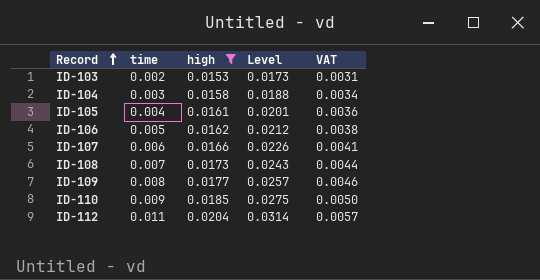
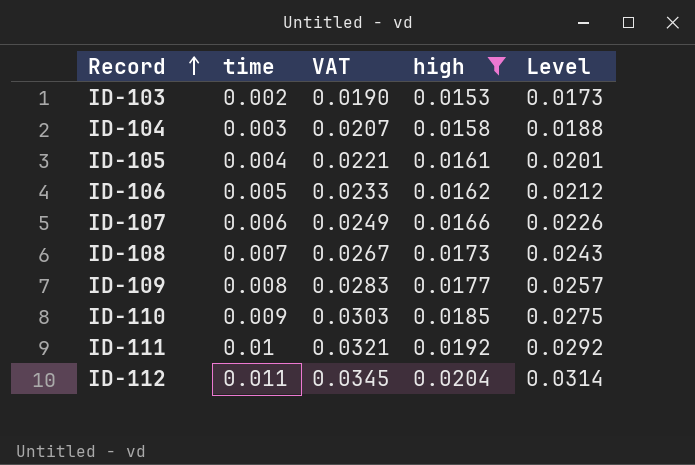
column VAT | formula: [Level] * 0.18 -> [Level] * 1.1
column VAT | position: 5 -> 3
row ID-111: none -> 0.01 | 0.0321 | 0.0192 | 0.0292

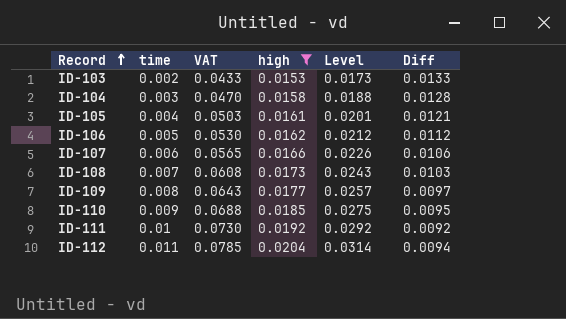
column VAT | formula: [Level] * 1.1 -> [Level] * 2.5
column Diff | formula: none -> [high] - [time]

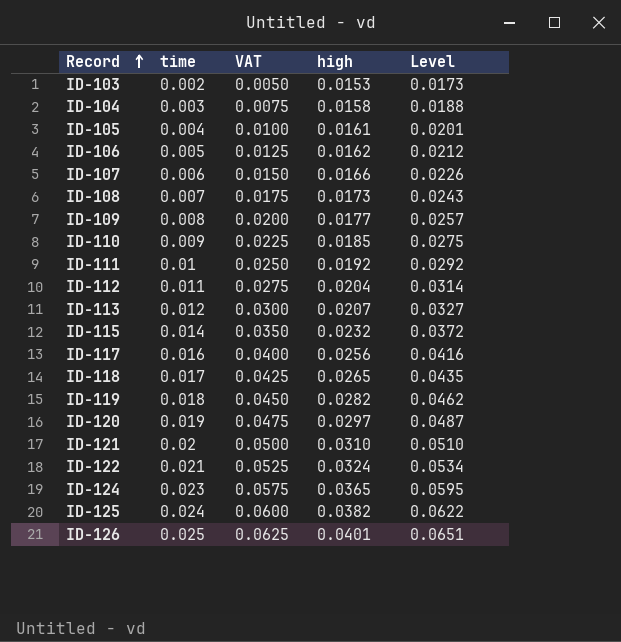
filter: high <= 0.0204 -> none
column Diff | formula: [high] - [time] -> none
column VAT | formula: [Level] * 2.5 -> [time] * 2.5

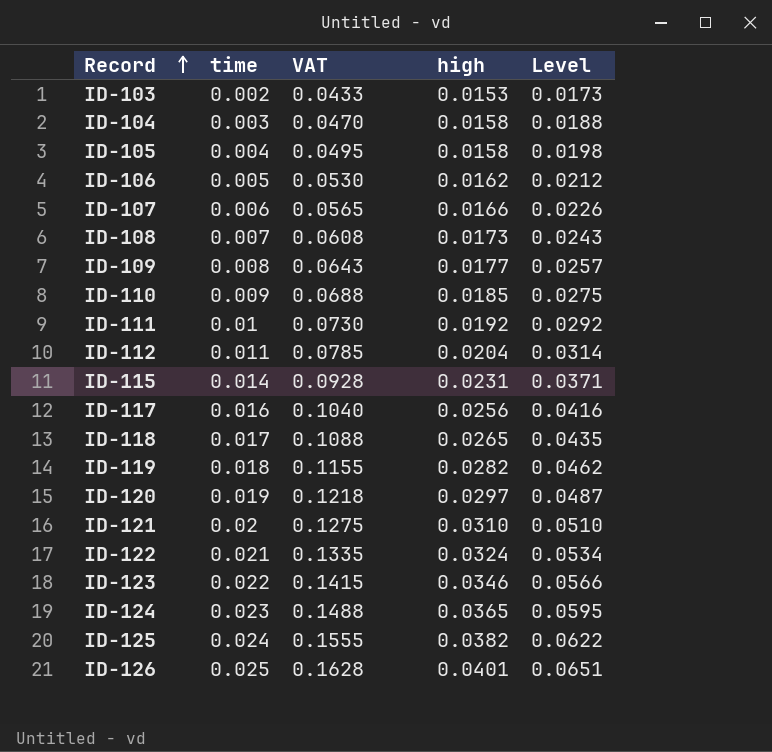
column VAT | formula: [time] * 2.5 -> [Level] * 2.5
row ID-113: 0.012 | 0.0300 | 0.0207 | 0.0327 -> none
ID-105 | high: 0.0161 -> 0.0158
ID-105 | Level: 0.0201 -> 0.0198
ID-115 | high: 0.0232 -> 0.0231
ID-115 | Level: 0.0372 -> 0.0371
row ID-123: none -> 0.022 | 0.1415 | 0.0346 | 0.0566

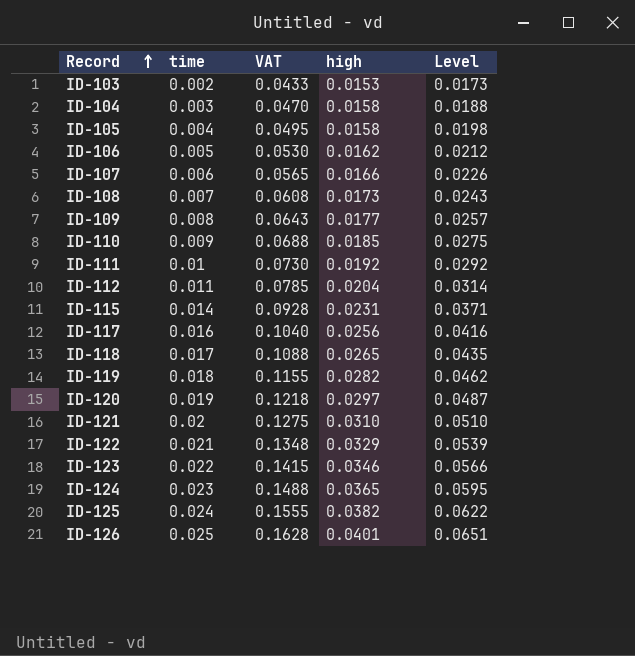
ID-122 | VAT: 0.1335 -> 0.1348
ID-122 | high: 0.0324 -> 0.0329
ID-122 | Level: 0.0534 -> 0.0539

